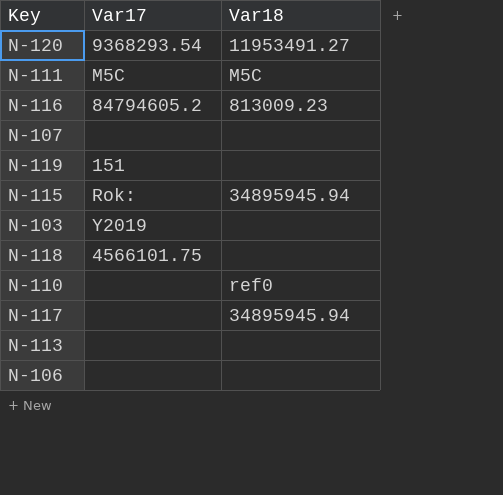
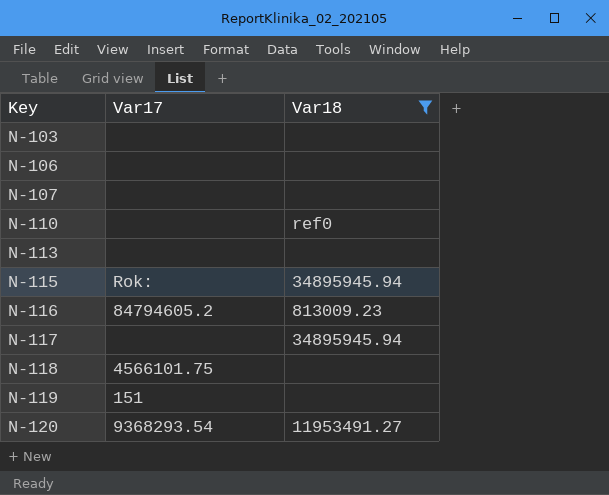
filter: none -> Var18 != M5C
row order: none -> Key ascending
N-103 | Var17: Y2019 -> none

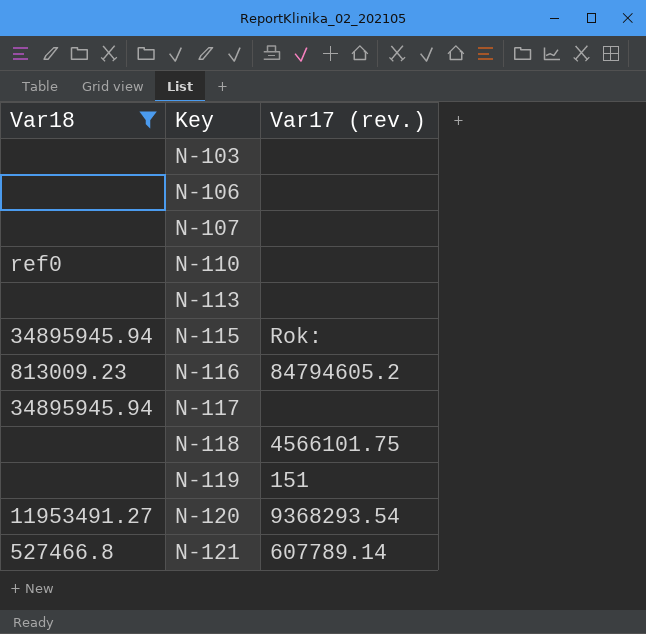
column Var18 | position: 3 -> 1
column name: Var17 -> Var17 (rev.)
row N-121: none -> 527466.8 | 607789.14

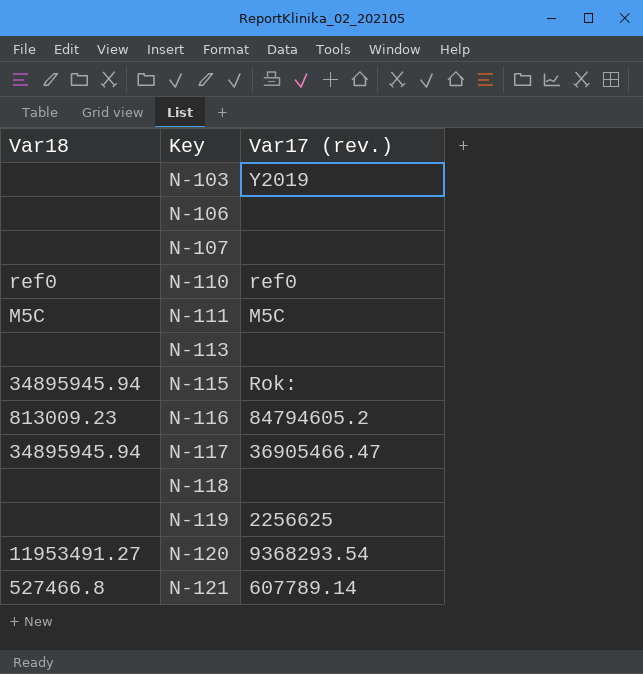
filter: Var18 != M5C -> none
N-103 | Var17 (rev.): none -> Y2019
N-110 | Var17 (rev.): none -> ref0
N-117 | Var17 (rev.): none -> 36905466.47
N-118 | Var17 (rev.): 4566101.75 -> none
N-119 | Var17 (rev.): 151 -> 2256625

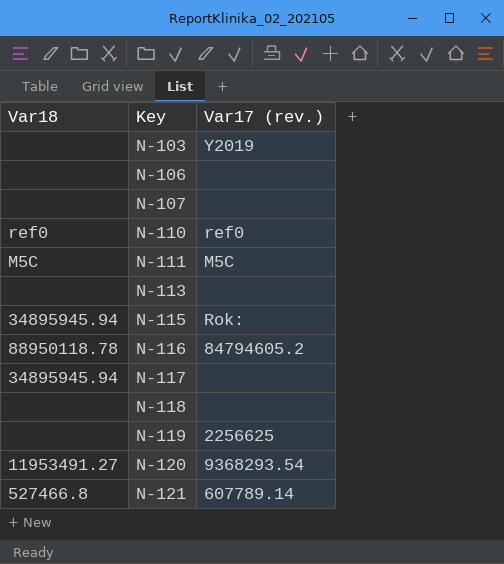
N-116 | Var18: 813009.23 -> 88950118.78
N-117 | Var17 (rev.): 36905466.47 -> none

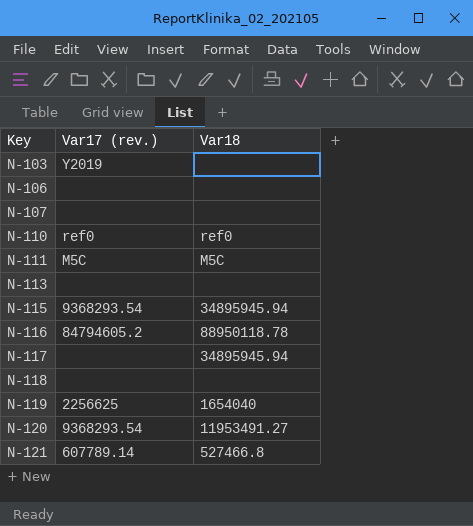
column Var18 | position: 1 -> 3
N-115 | Var17 (rev.): Rok: -> 9368293.54
N-119 | Var18: none -> 1654040

